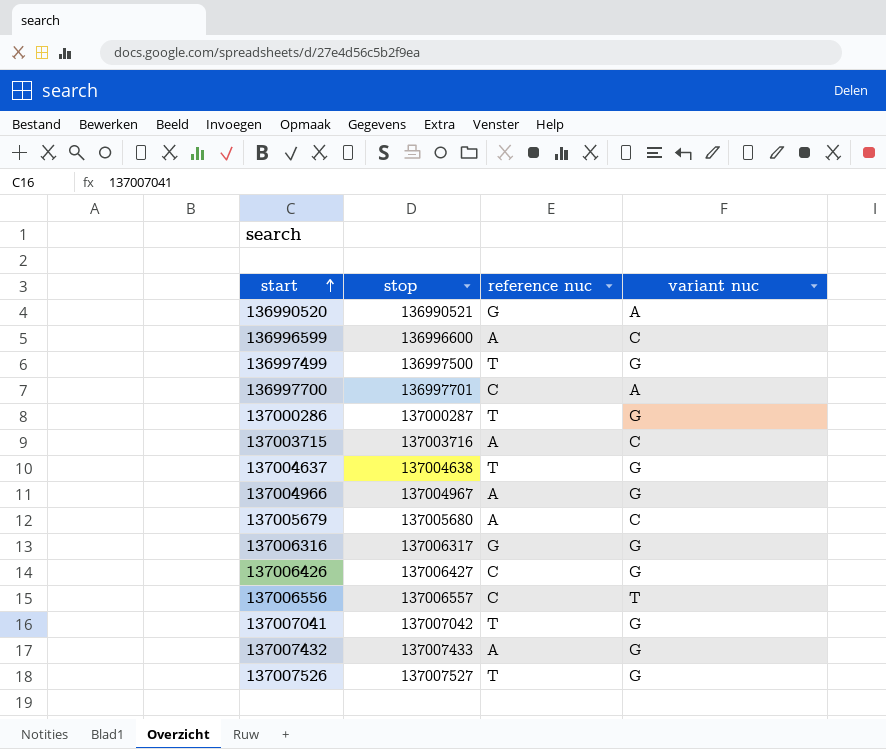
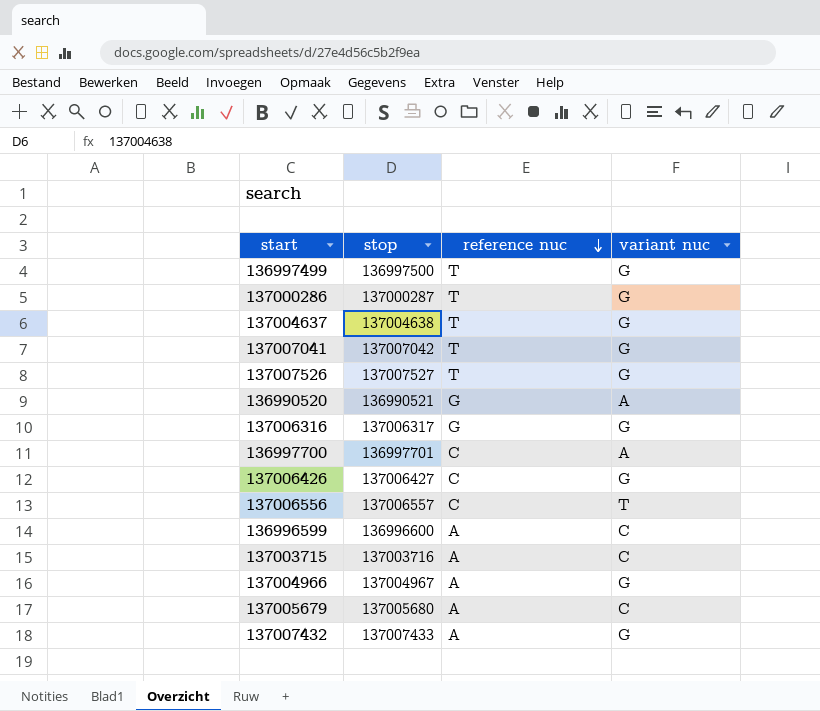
row order: start ascending -> reference nuc descending

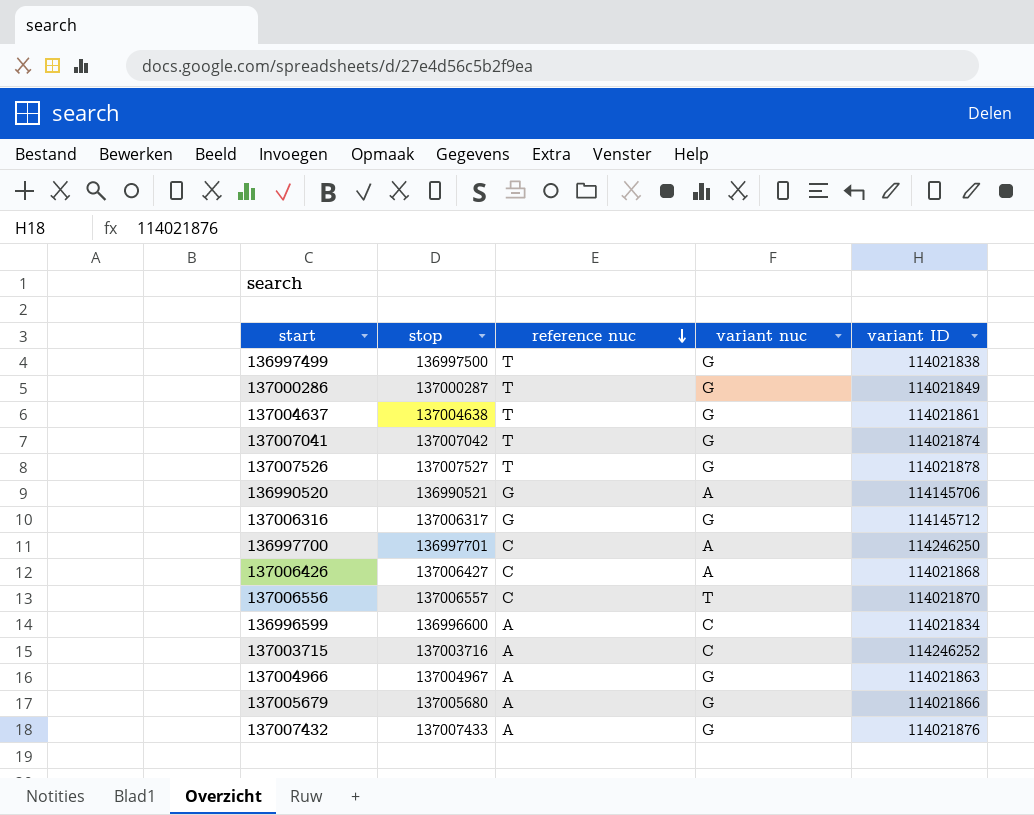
column variant ID | position: none -> 5
137006426 | variant nuc: G -> A
137005679 | variant nuc: C -> G

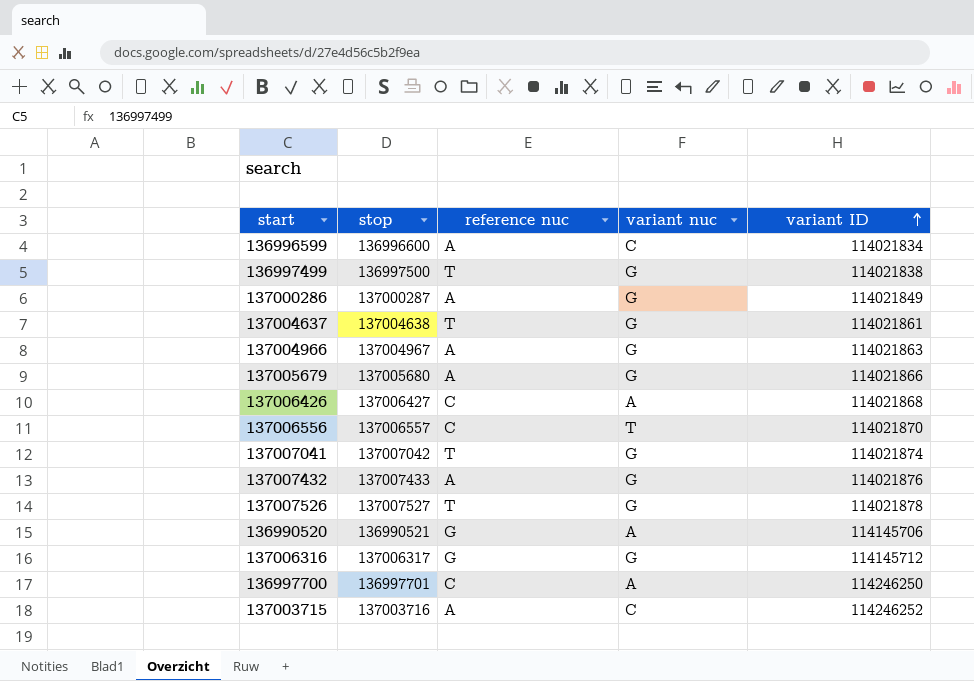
row order: reference nuc descending -> variant ID ascending
137000286 | reference nuc: T -> A

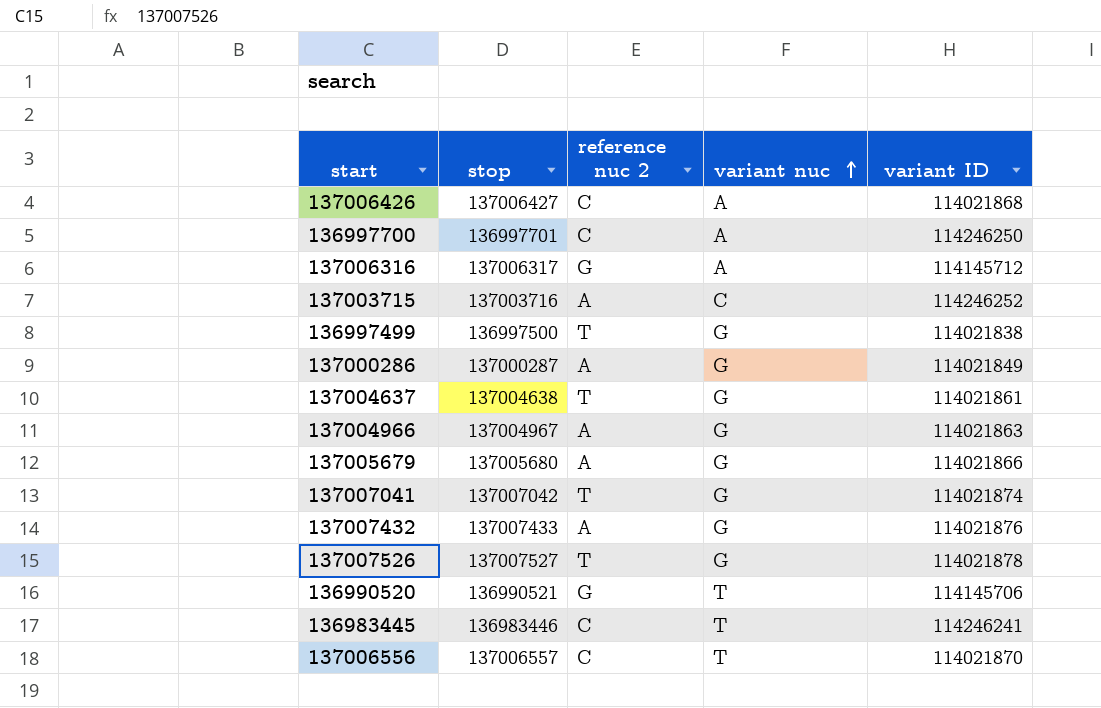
row order: variant ID ascending -> variant nuc ascending
column name: reference nuc -> reference nuc 2
row 136996599: 136996600 | A | C | 114021834 -> none
137006316 | variant nuc: G -> A
136990520 | variant nuc: A -> T
row 136983445: none -> 136983446 | C | T | 114246241

